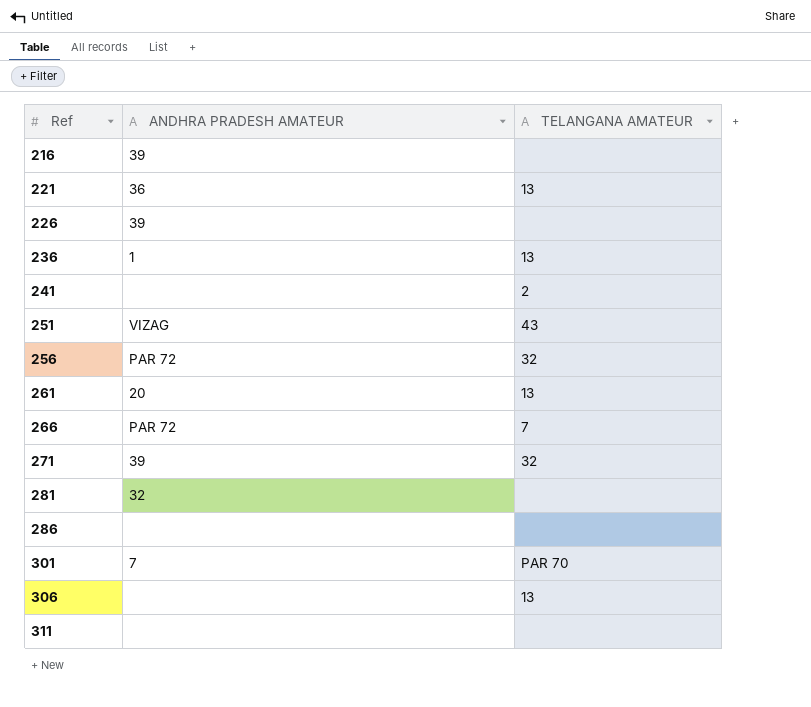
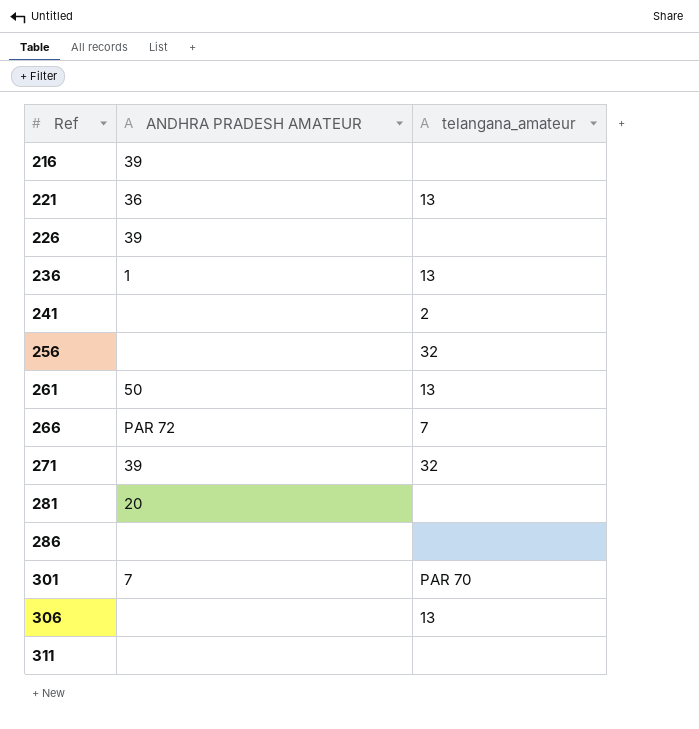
column name: TELANGANA AMATEUR -> telangana_amateur
row 251: VIZAG | 43 -> none
256 | ANDHRA PRADESH AMATEUR: PAR 72 -> none
261 | ANDHRA PRADESH AMATEUR: 20 -> 50
281 | ANDHRA PRADESH AMATEUR: 32 -> 20

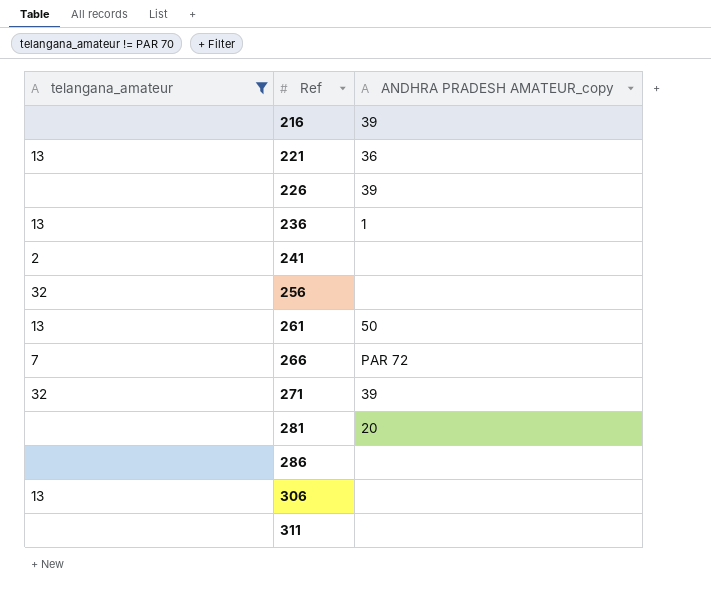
filter: none -> telangana_amateur != PAR 70
column telangana_amateur | position: 3 -> 1
column name: ANDHRA PRADESH AMATEUR -> ANDHRA PRADESH AMATEUR_copy

